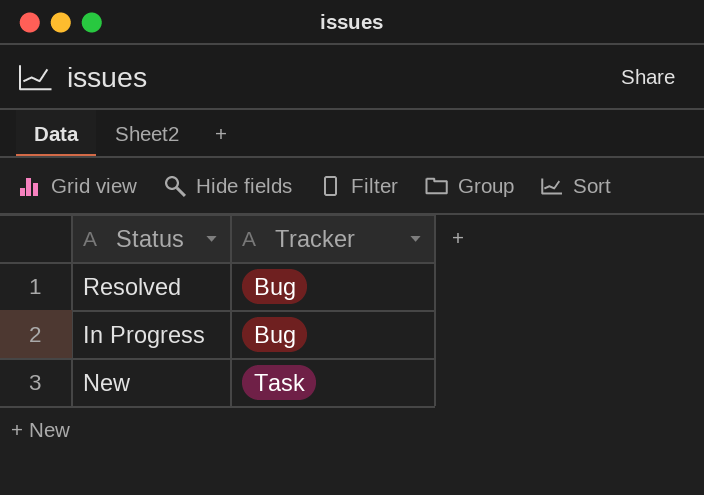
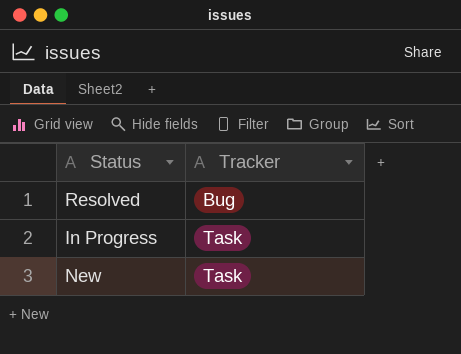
In Progress | Tracker: Bug -> Task

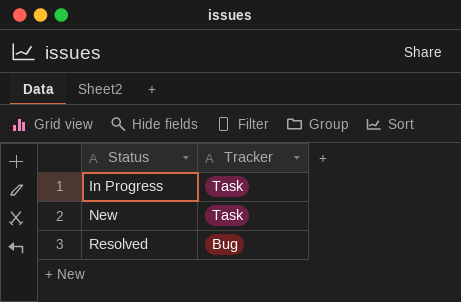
row order: Tracker ascending -> Status ascending

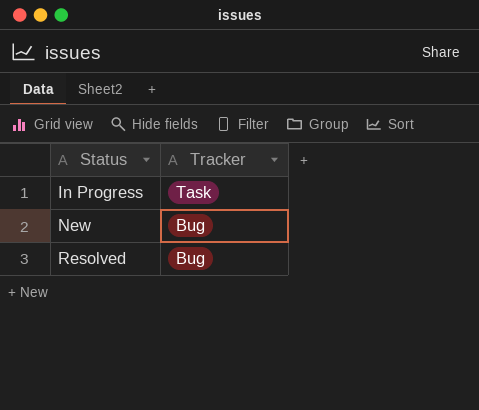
New | Tracker: Task -> Bug

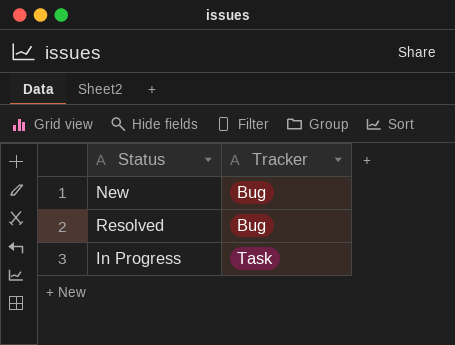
row order: Status ascending -> Tracker ascending

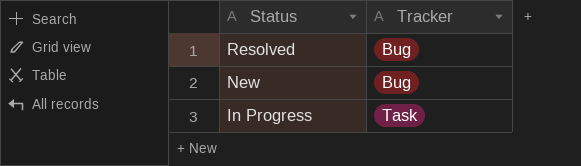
row order: Tracker ascending -> Status descending

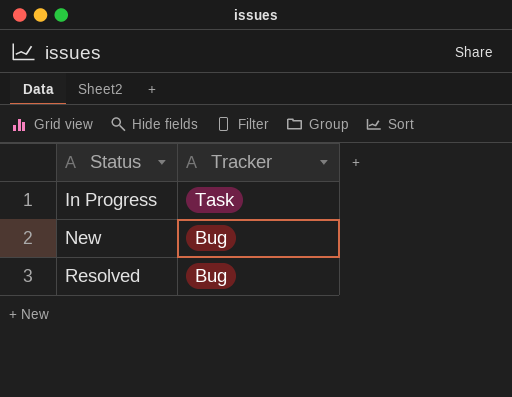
row order: Status descending -> Status ascending

